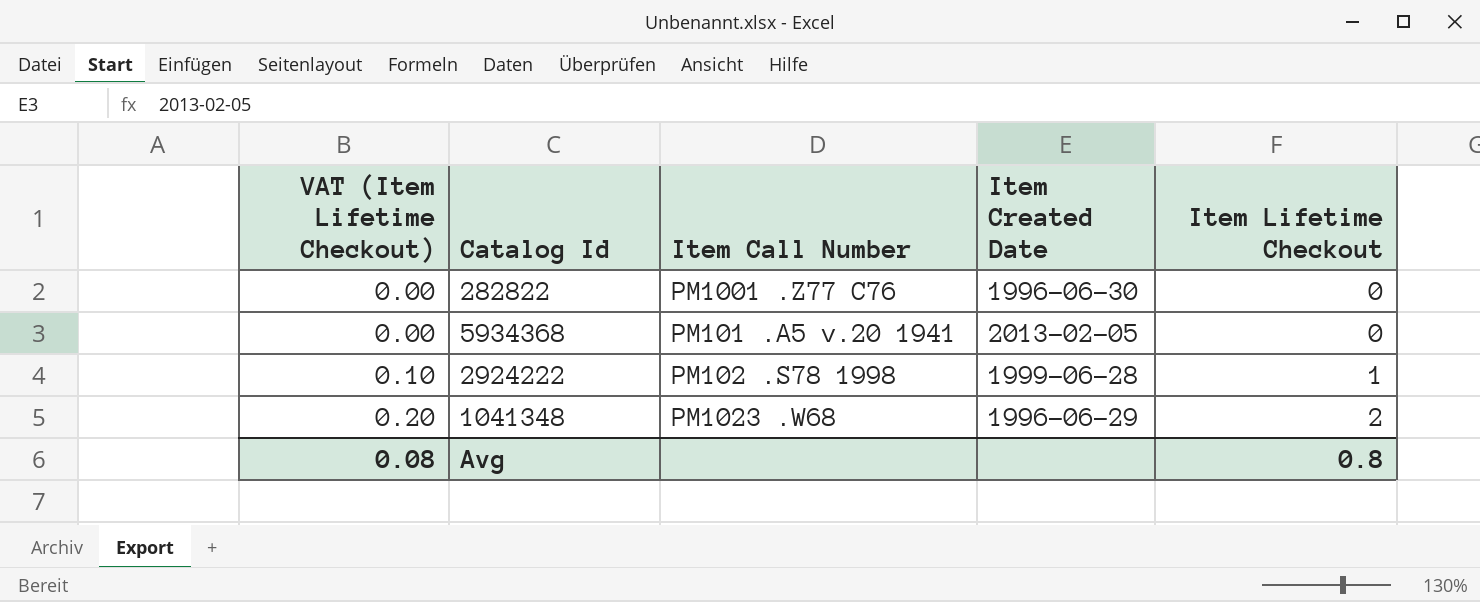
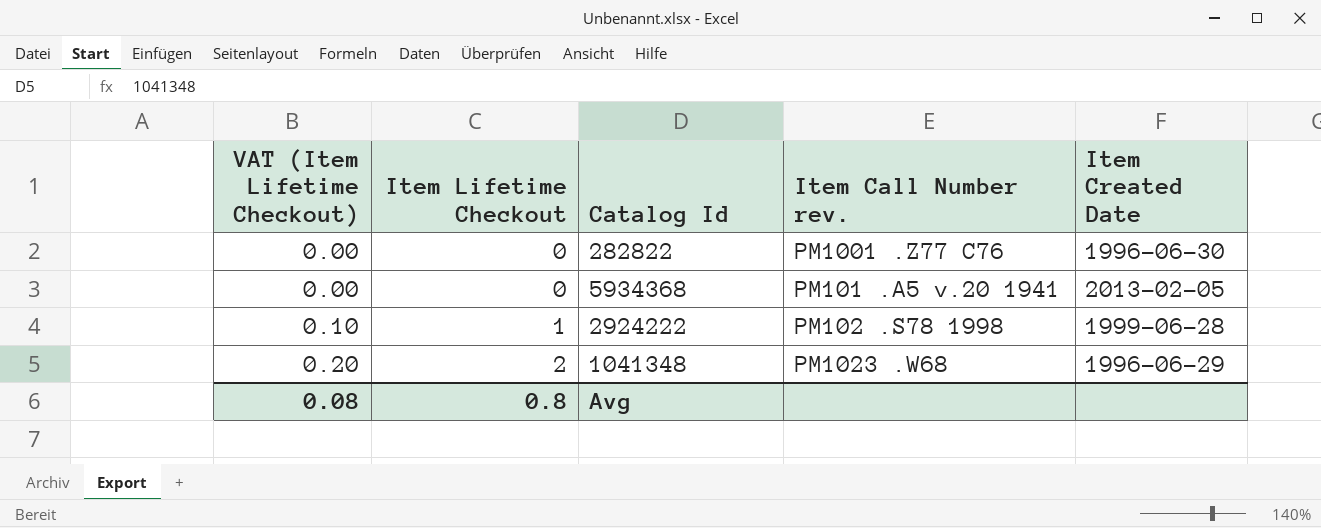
column Item Lifetime Checkout | position: 5 -> 2
column name: Item Call Number -> Item Call Number rev.

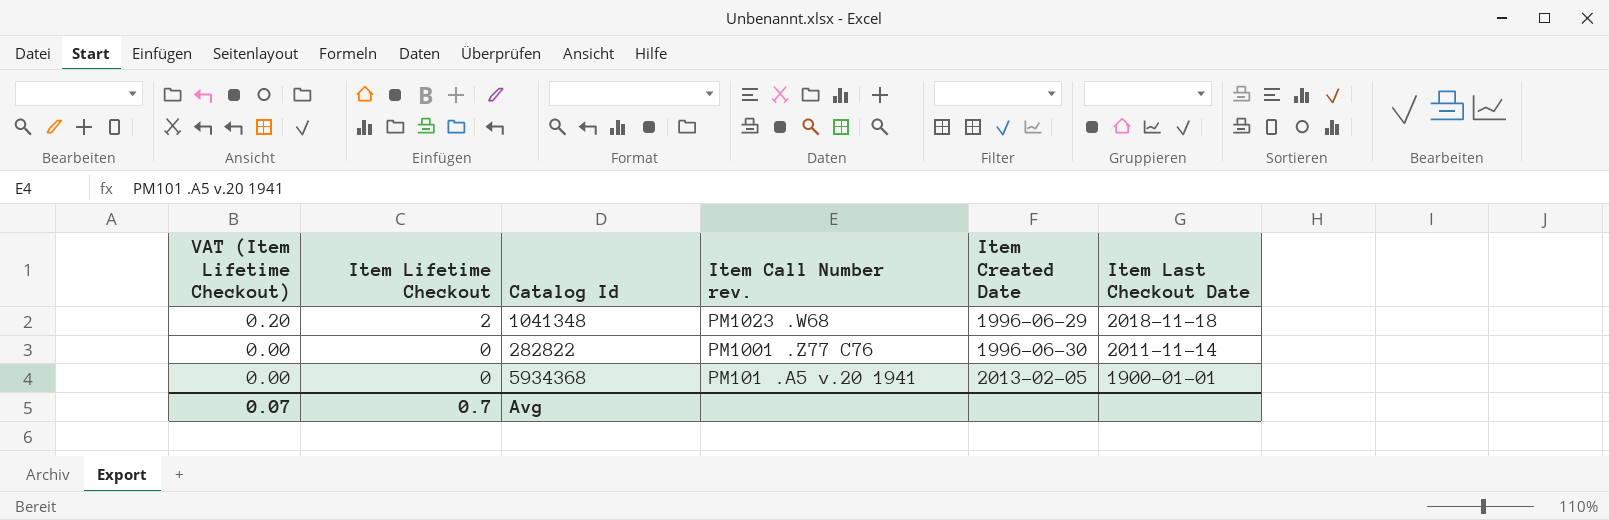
row order: VAT (Item Lifetime Checkout) ascending -> VAT (Item Lifetime Checkout) descending
column Item Last Checkout Date | position: none -> 6
row 2924222: 0.10 | 1 | PM102 .S78 1998 | 1999-06-28 -> none
Avg | VAT (Item Lifetime Checkout): 0.08 -> 0.07
Avg | Item Lifetime Checkout: 0.8 -> 0.7

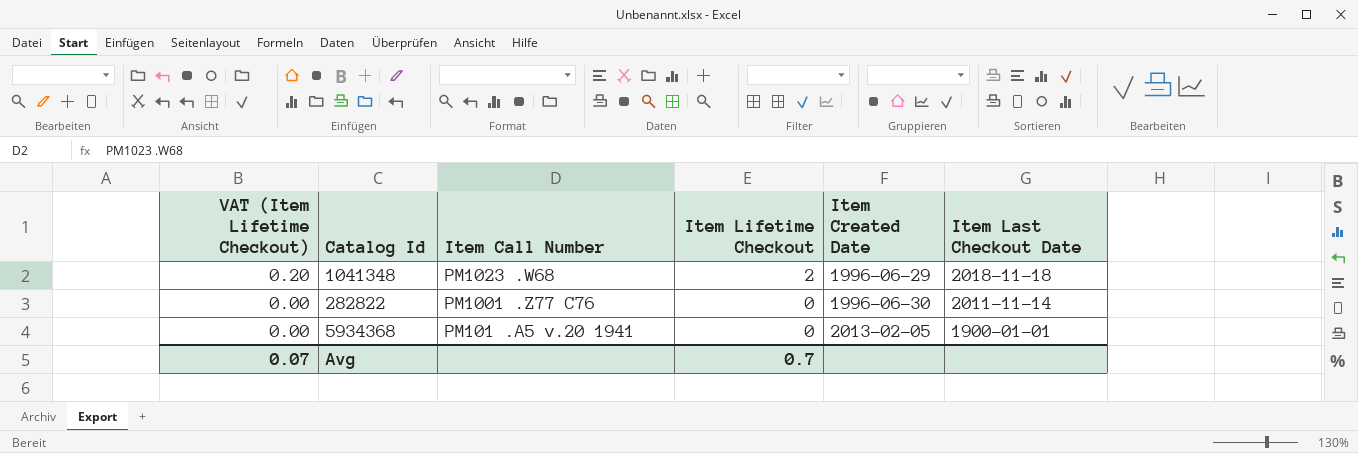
column name: Item Call Number rev. -> Item Call Number
column Item Lifetime Checkout | position: 2 -> 4

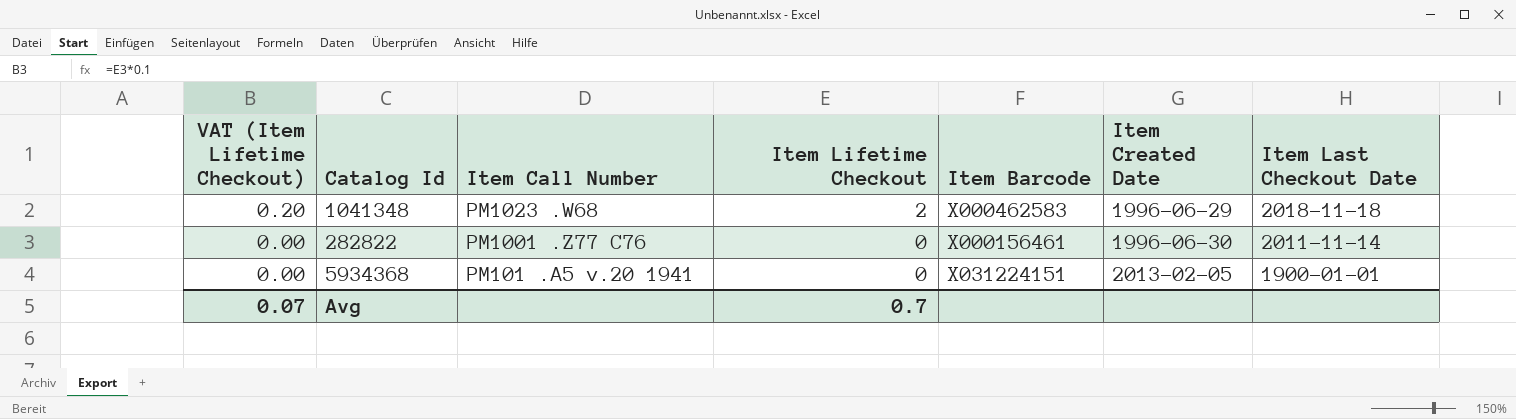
column Item Barcode | position: none -> 5

